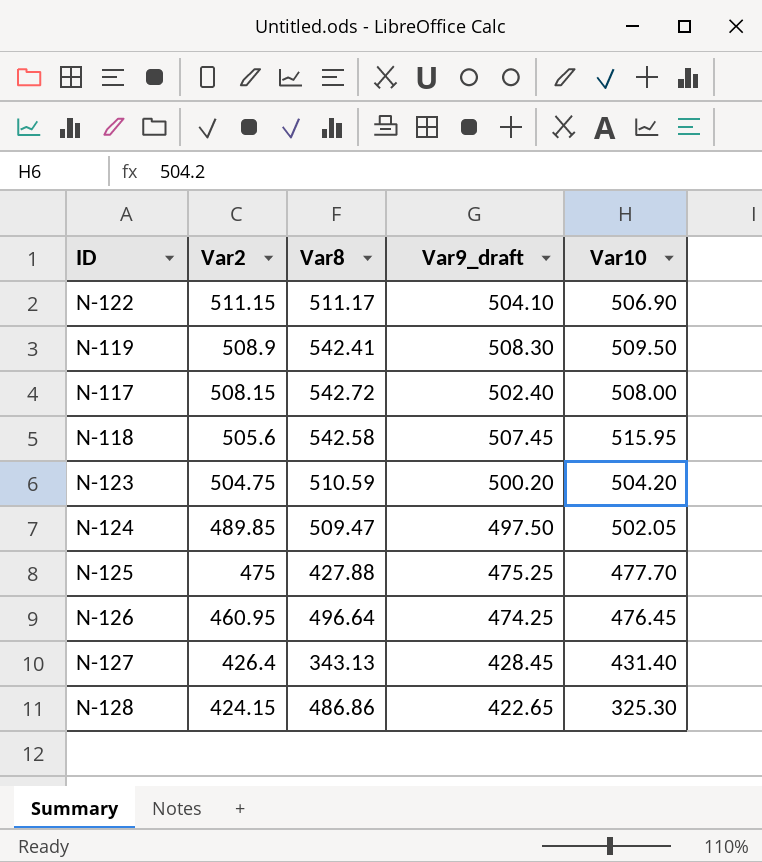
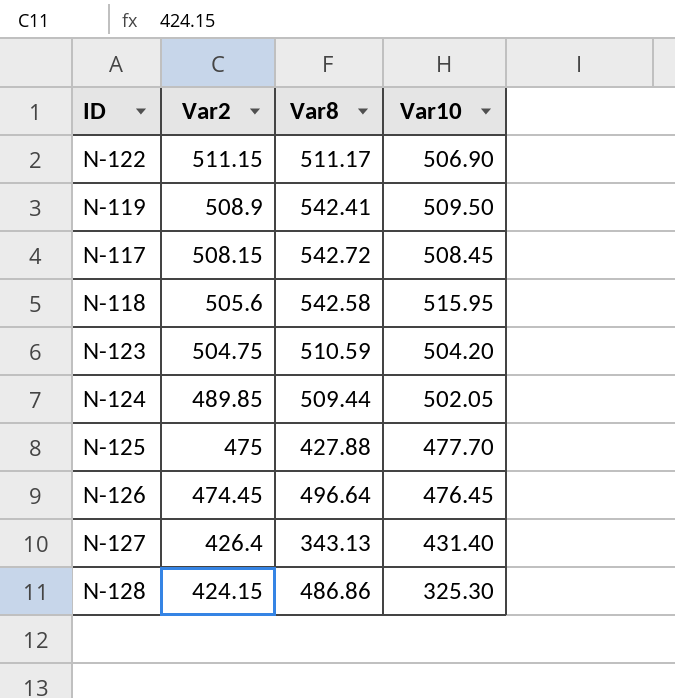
column Var9_draft | position: 4 -> none
N-117 | Var10: 508.00 -> 508.45
N-124 | Var8: 509.47 -> 509.44
N-126 | Var2: 460.95 -> 474.45

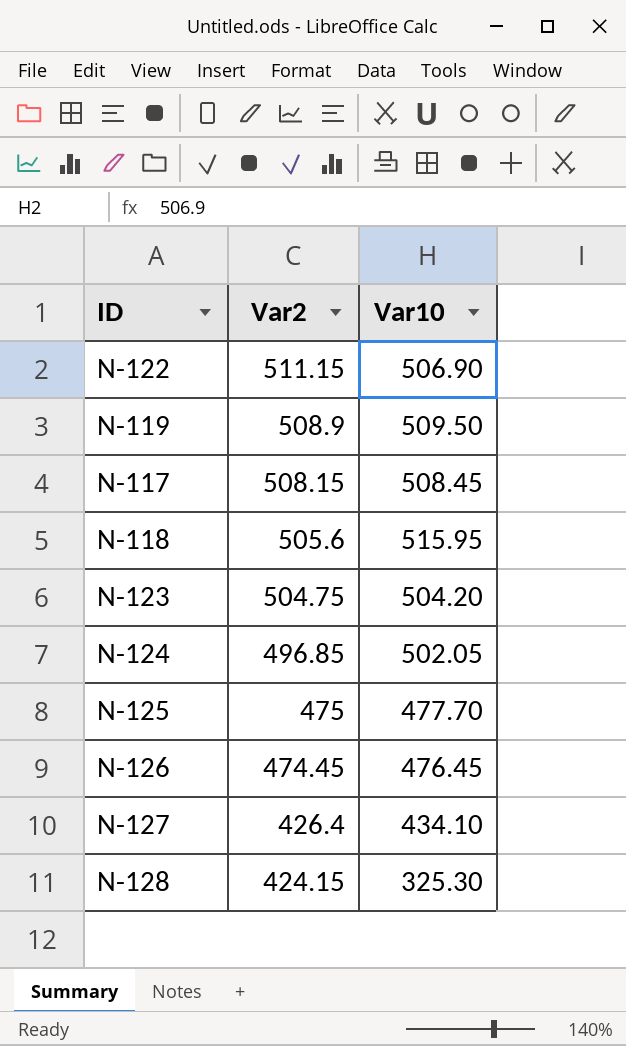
column Var8 | position: 3 -> none
N-124 | Var2: 489.85 -> 496.85
N-127 | Var10: 431.40 -> 434.10

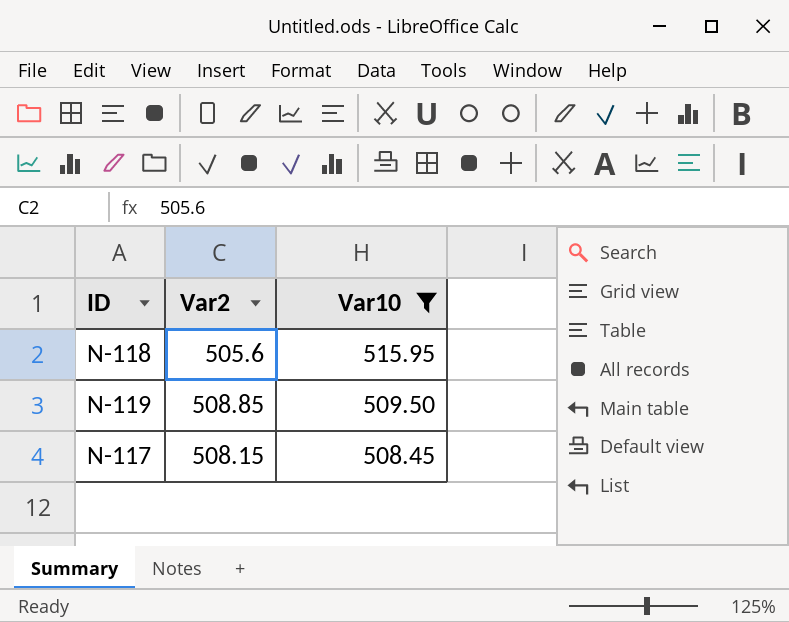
filter: none -> Var10 >= 508.45
row order: Var2 descending -> Var10 descending
N-119 | Var2: 508.9 -> 508.85

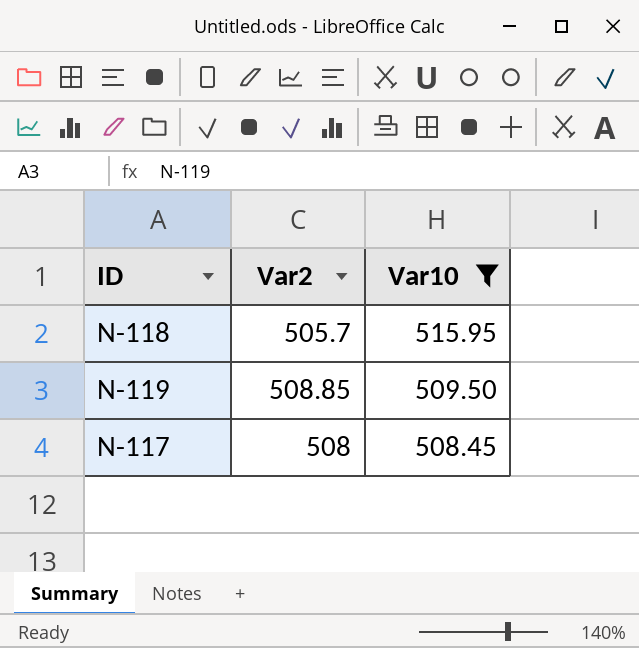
N-118 | Var2: 505.6 -> 505.7
N-117 | Var2: 508.15 -> 508

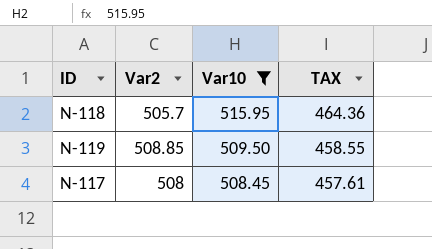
column TAX | formula: none -> [Var10] * 0.9

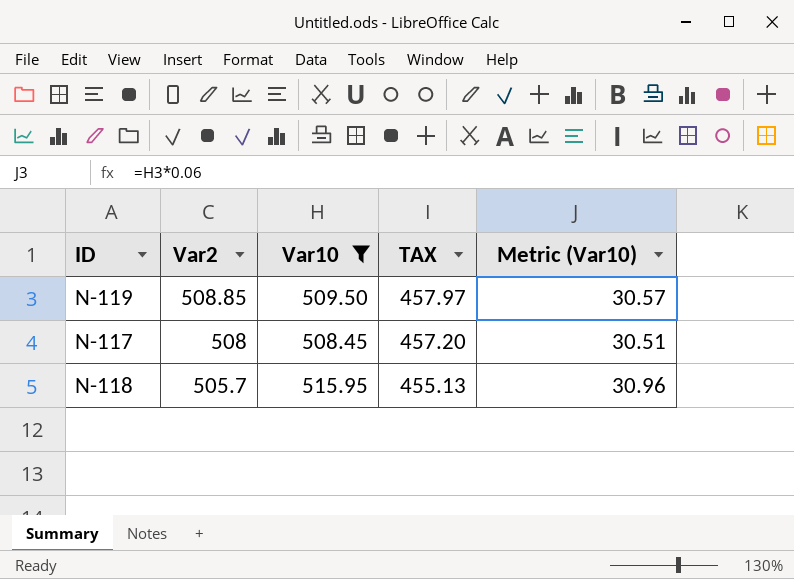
row order: Var10 descending -> Var2 descending
column TAX | formula: [Var10] * 0.9 -> [Var2] * 0.9
column Metric (Var10) | formula: none -> [Var10] * 0.06

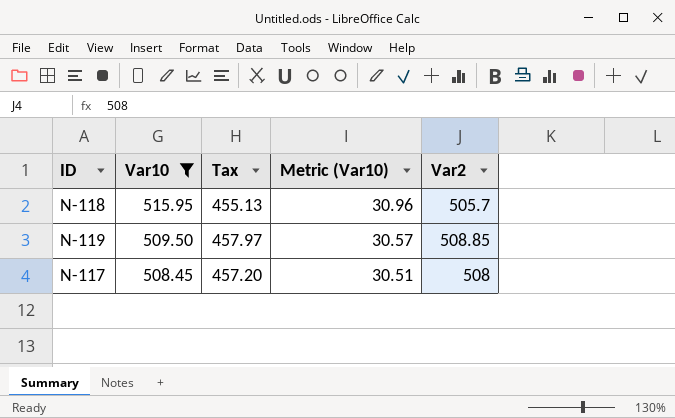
row order: Var2 descending -> Var10 descending
column name: TAX -> Tax
column Var2 | position: 2 -> 5

